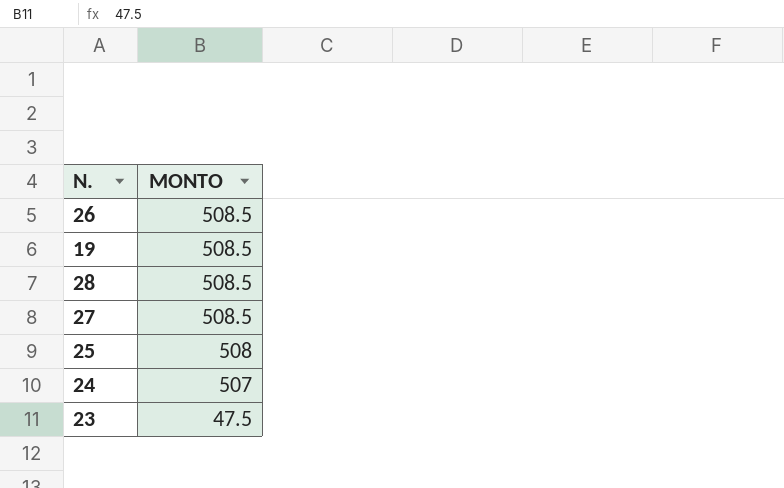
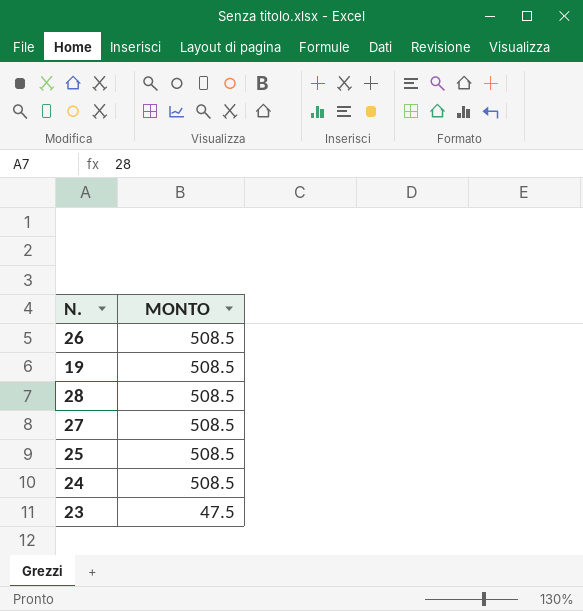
25 | MONTO: 508 -> 508.5
24 | MONTO: 507 -> 508.5

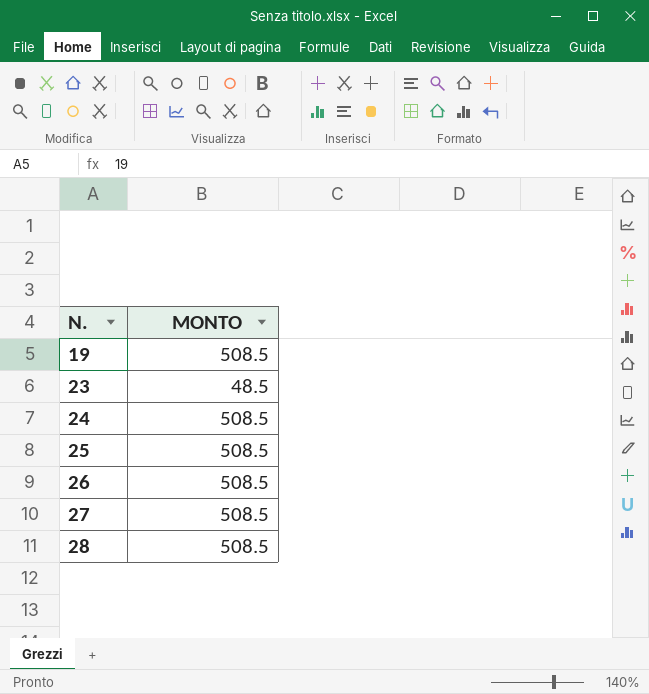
row order: MONTO descending -> N. ascending
23 | MONTO: 47.5 -> 48.5

